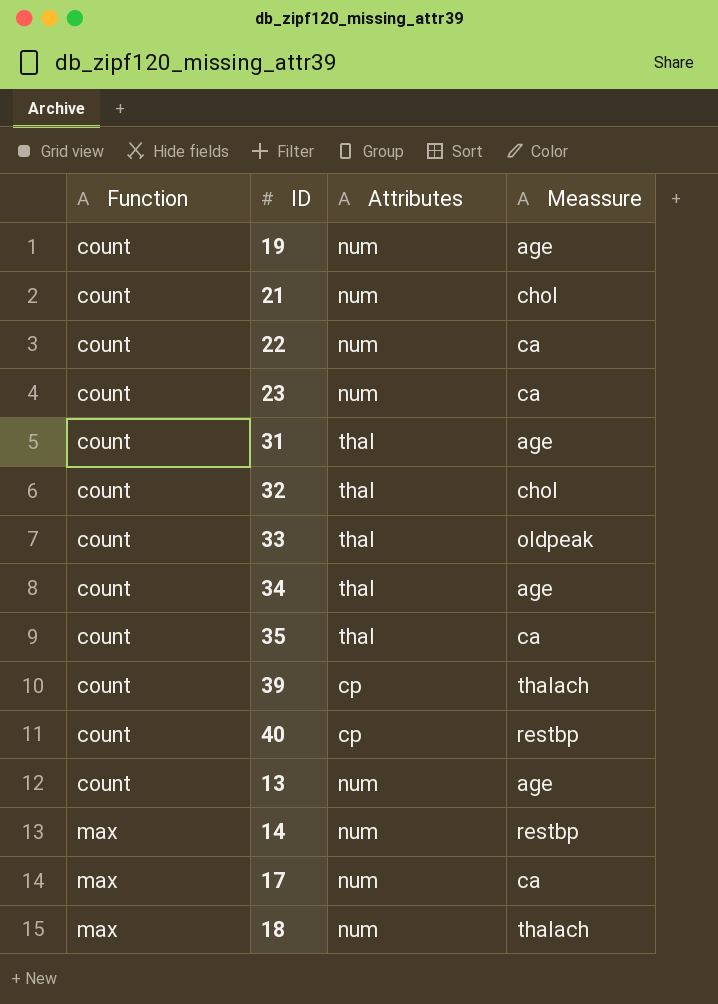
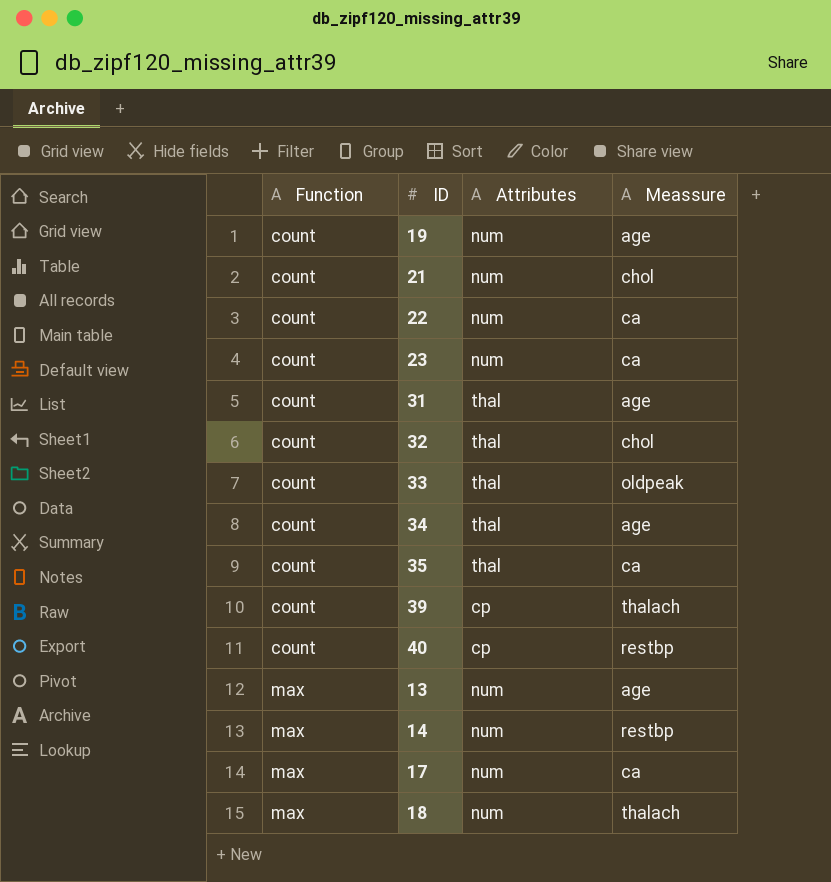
13 | Function: count -> max

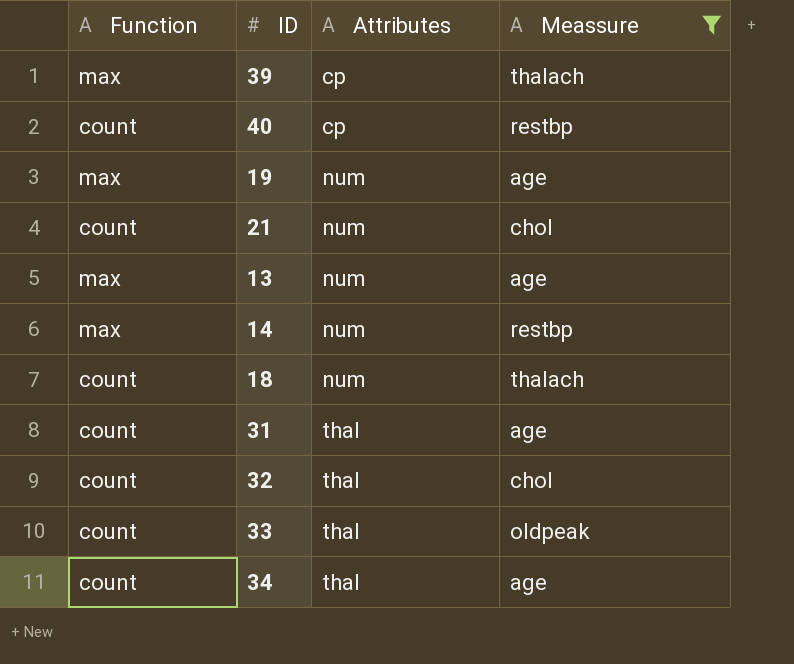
filter: none -> Meassure != ca
row order: Function ascending -> Attributes ascending
39 | Function: count -> max
19 | Function: count -> max
18 | Function: max -> count

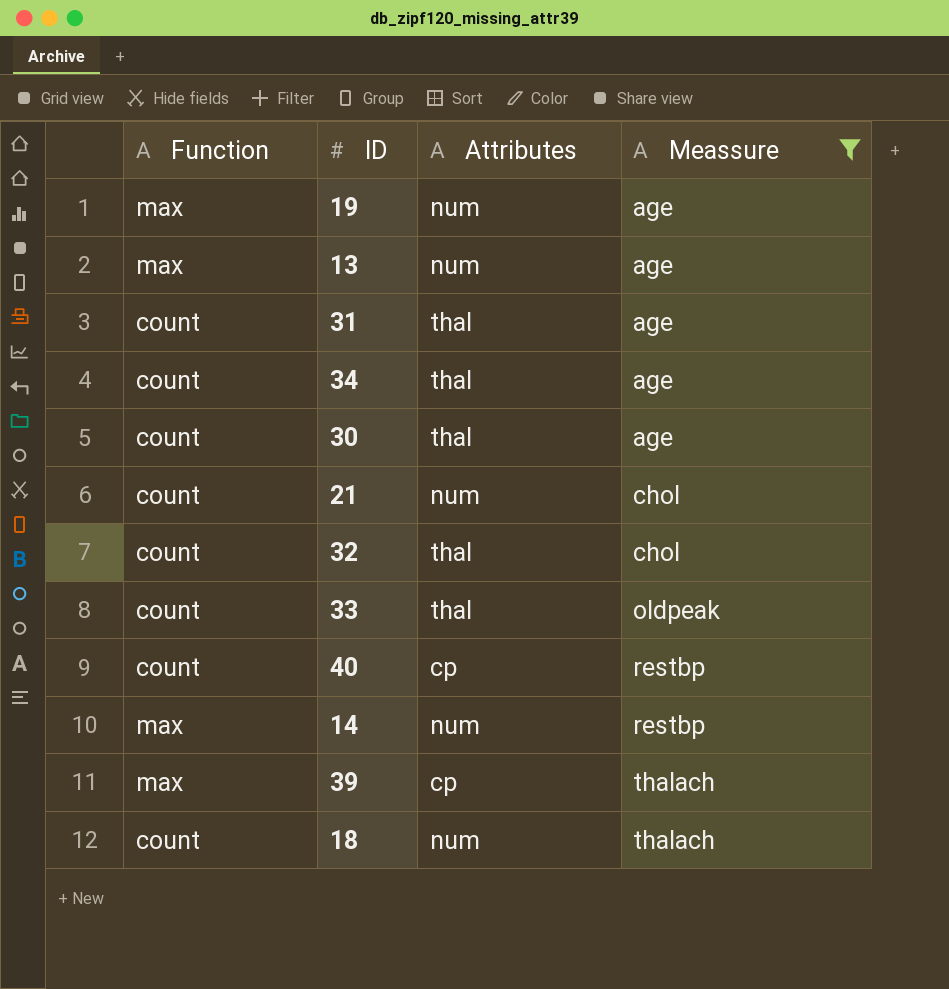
row order: Attributes ascending -> Meassure ascending
row 30: none -> count | thal | age

